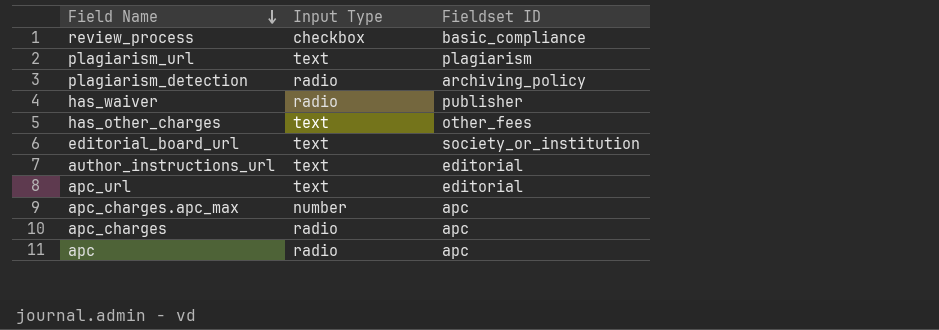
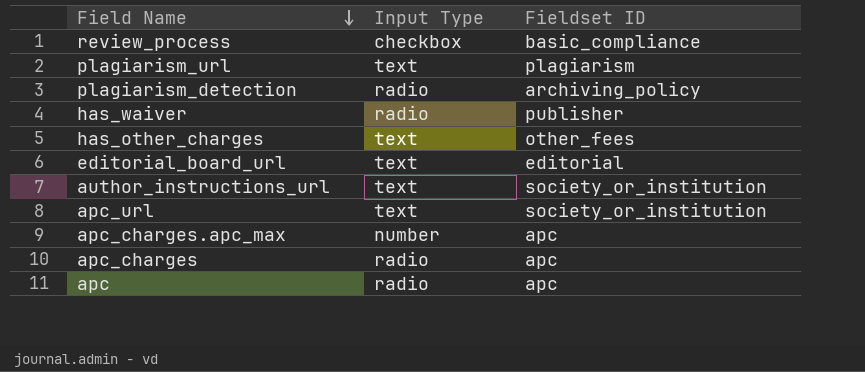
editorial_board_url | Fieldset ID: society_or_institution -> editorial
author_instructions_url | Fieldset ID: editorial -> society_or_institution
apc_url | Fieldset ID: editorial -> society_or_institution

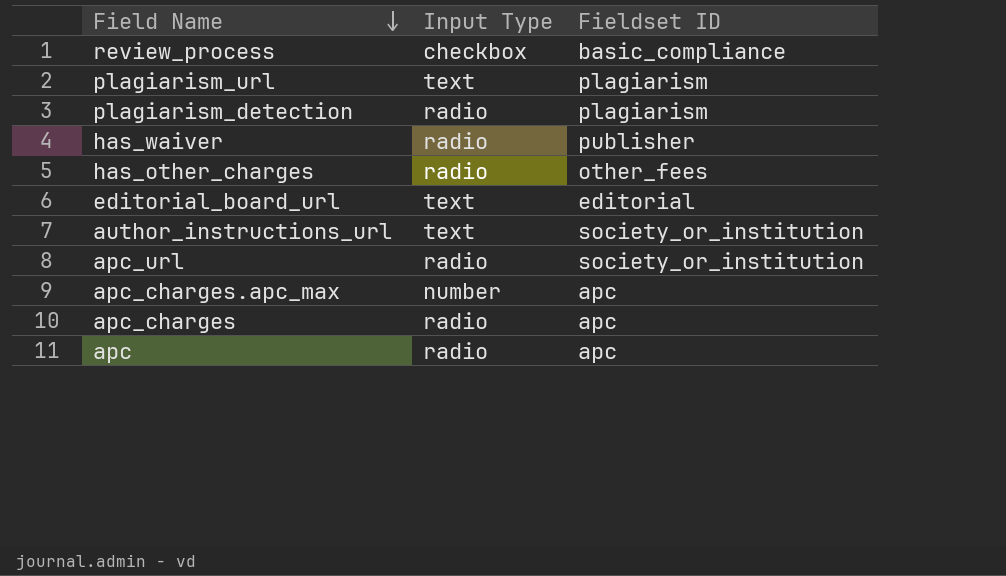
plagiarism_detection | Fieldset ID: archiving_policy -> plagiarism
has_other_charges | Input Type: text -> radio
apc_url | Input Type: text -> radio

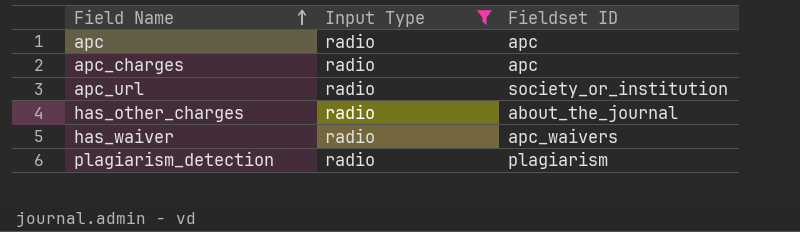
filter: none -> Input Type = radio
row order: Field Name descending -> Field Name ascending
has_other_charges | Fieldset ID: other_fees -> about_the_journal
has_waiver | Fieldset ID: publisher -> apc_waivers

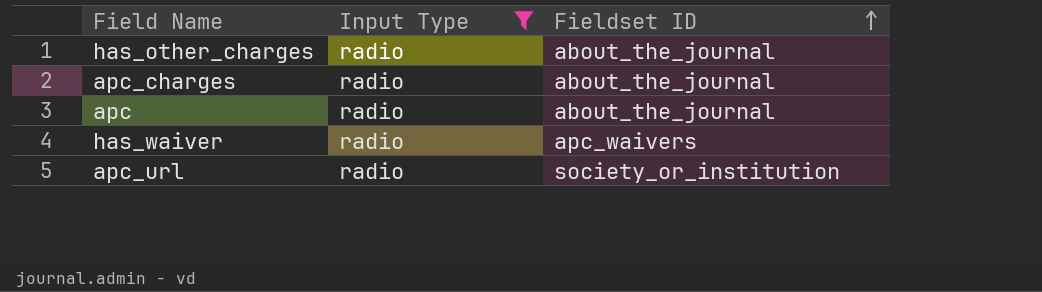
row order: Field Name ascending -> Fieldset ID ascending
row plagiarism_detection: radio | plagiarism -> none
apc_charges | Fieldset ID: apc -> about_the_journal
apc | Fieldset ID: apc -> about_the_journal

